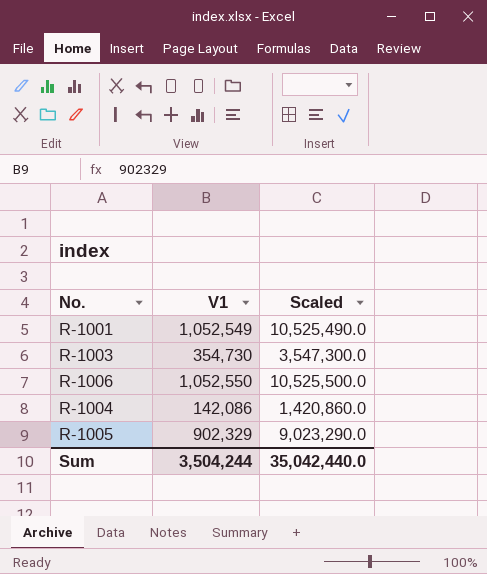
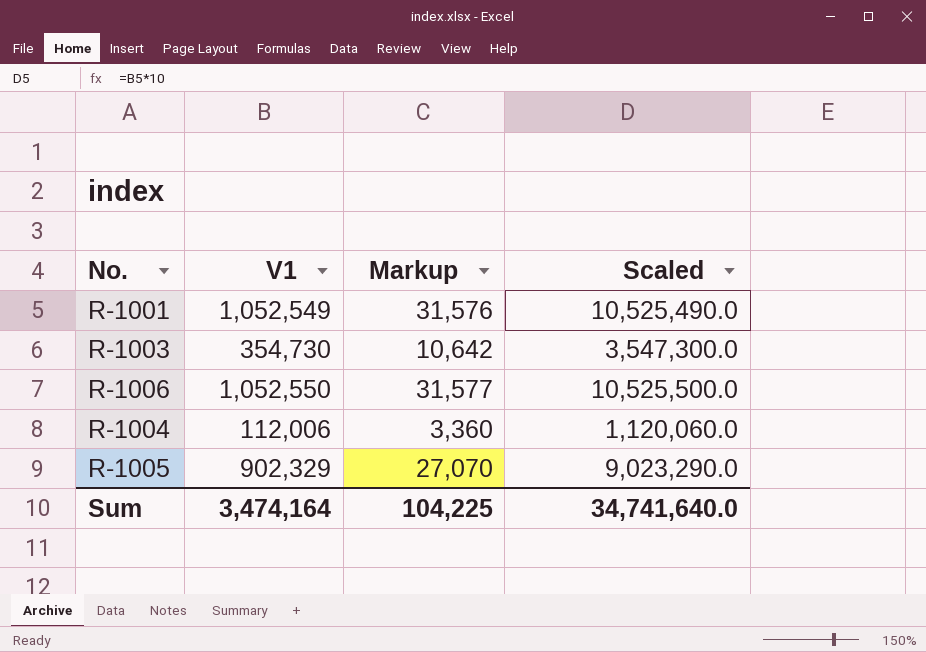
column Markup | formula: none -> [V1] * 0.03
R-1004 | V1: 142,086 -> 112,006
R-1004 | Scaled: 1,420,860.0 -> 1,120,060.0
Sum | V1: 3,504,244 -> 3,474,164
Sum | Scaled: 35,042,440.0 -> 34,741,640.0

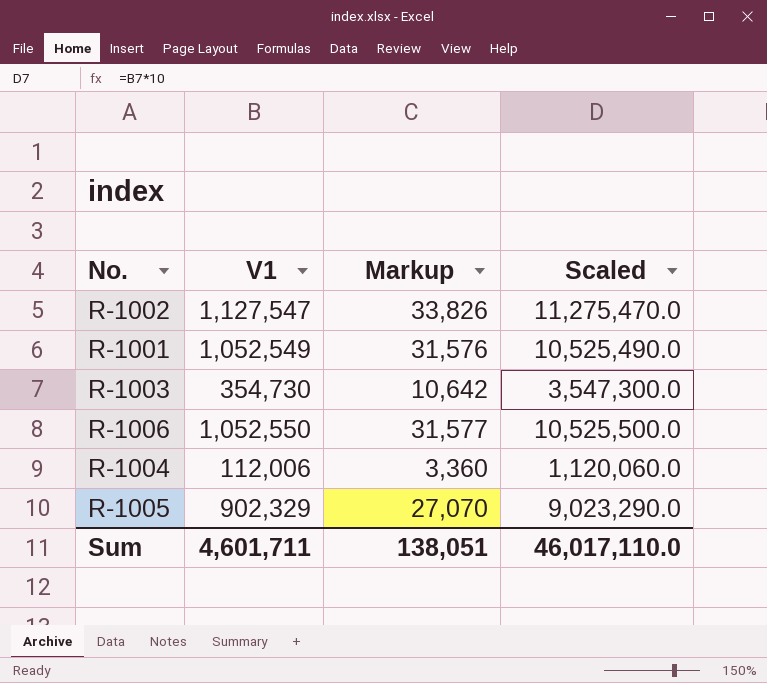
row R-1002: none -> 1,127,547 | 33,826 | 11,275,470.0
Sum | V1: 3,474,164 -> 4,601,711
Sum | Markup: 104,225 -> 138,051
Sum | Scaled: 34,741,640.0 -> 46,017,110.0

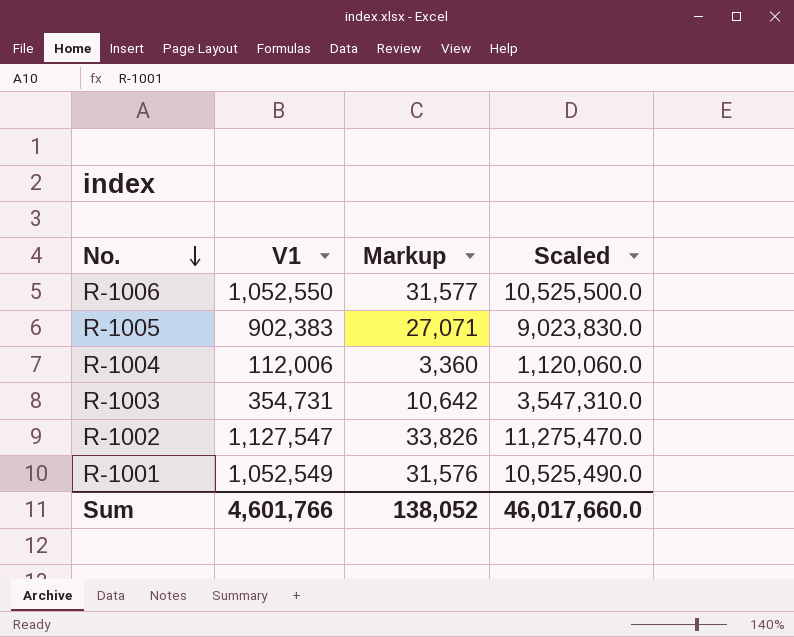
row order: none -> No. descending
R-1005 | V1: 902,329 -> 902,383
R-1005 | Markup: 27,070 -> 27,071
R-1005 | Scaled: 9,023,290.0 -> 9,023,830.0
R-1003 | V1: 354,730 -> 354,731
R-1003 | Scaled: 3,547,300.0 -> 3,547,310.0
Sum | V1: 4,601,711 -> 4,601,766
Sum | Markup: 138,051 -> 138,052
Sum | Scaled: 46,017,110.0 -> 46,017,660.0

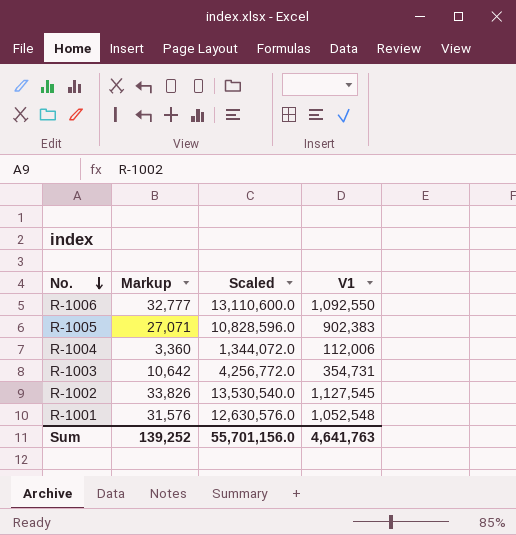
column Scaled | formula: [V1] * 10 -> [V1] * 12
column V1 | position: 2 -> 4
R-1006 | Markup: 31,577 -> 32,777
R-1006 | V1: 1,052,550 -> 1,092,550
R-1002 | V1: 1,127,547 -> 1,127,545
R-1001 | V1: 1,052,549 -> 1,052,548
Sum | Markup: 138,052 -> 139,252
Sum | Scaled: 46,017,660.0 -> 55,701,156.0
Sum | V1: 4,601,766 -> 4,641,763

